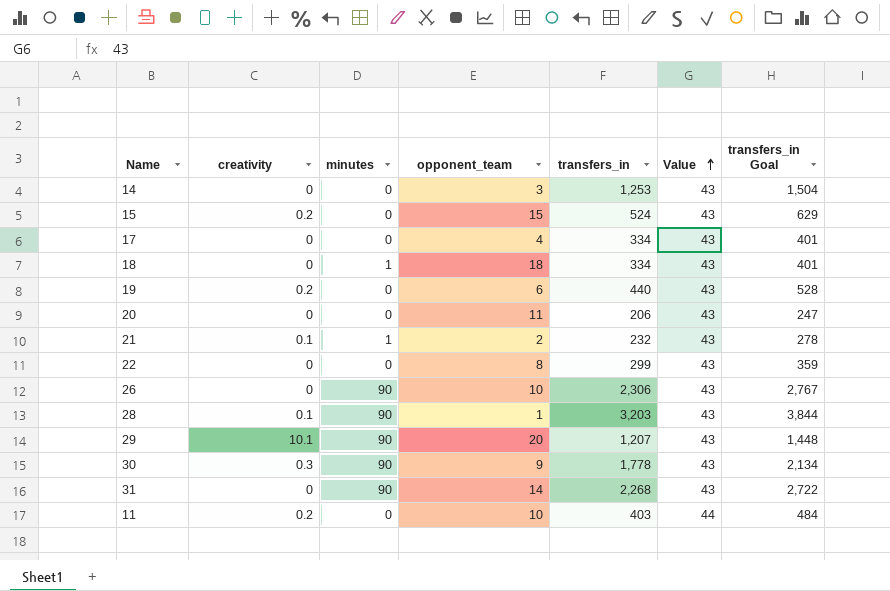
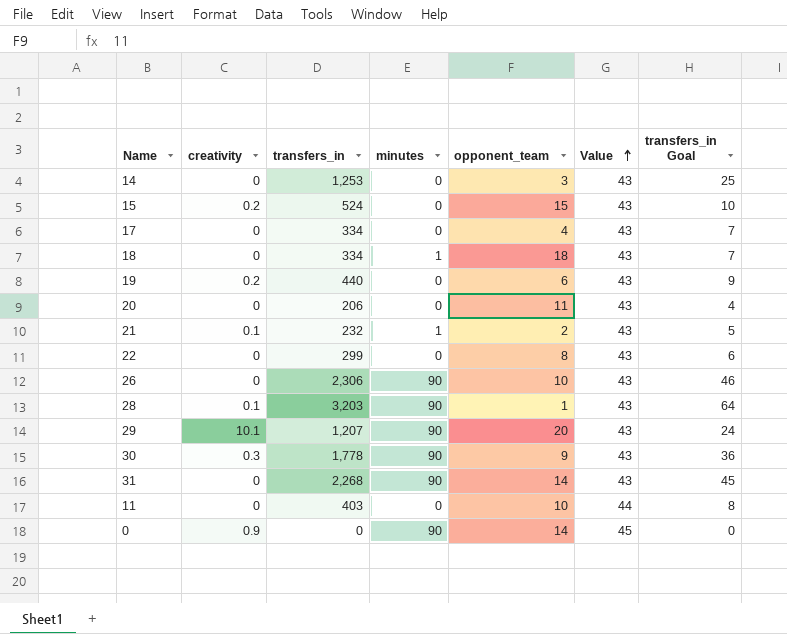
column transfers_in | position: 5 -> 3
column transfers_in Goal | formula: [transfers_in] * 1.2 -> [transfers_in] * 0.02
11 | creativity: 0.2 -> 0
row 0: none -> 0.9 | 0 | 90 | 14 | 45 | 0

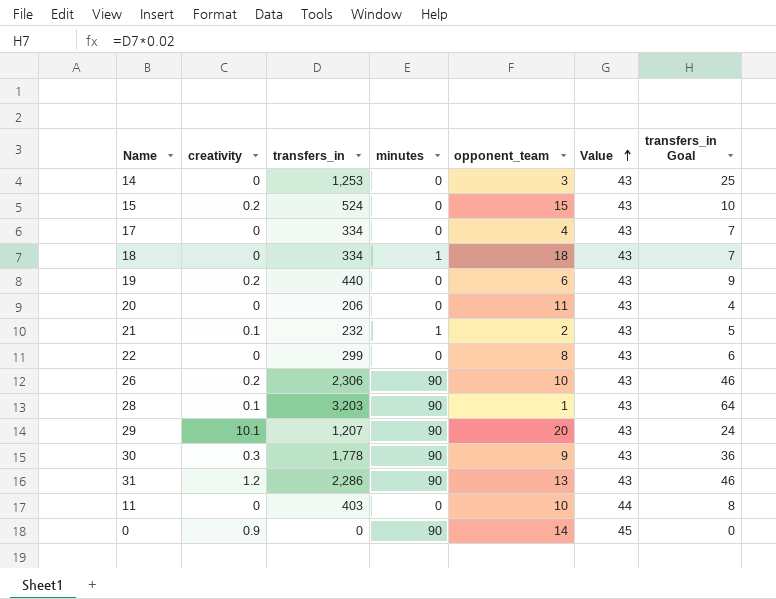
26 | creativity: 0 -> 0.2
31 | creativity: 0 -> 1.2
31 | transfers_in: 2,268 -> 2,286
31 | opponent_team: 14 -> 13
31 | transfers_in Goal: 45 -> 46

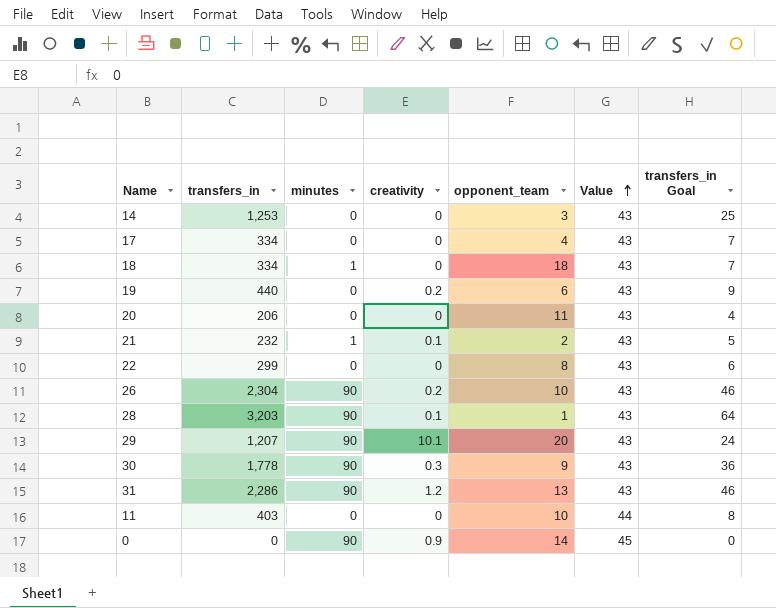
column creativity | position: 2 -> 4
row 15: 0.2 | 524 | 0 | 15 | 43 | 10 -> none
26 | transfers_in: 2,306 -> 2,304

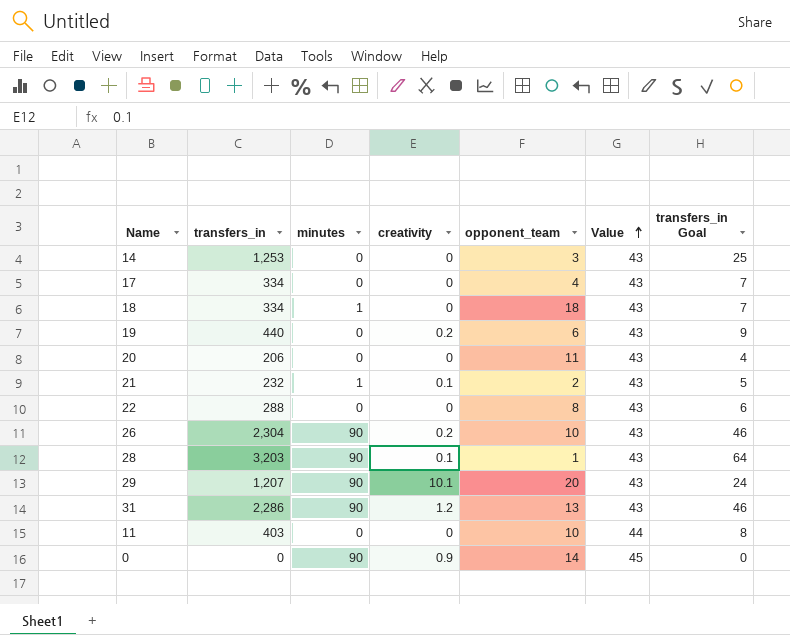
row 30: 1,778 | 90 | 0.3 | 9 | 43 | 36 -> none
22 | transfers_in: 299 -> 288

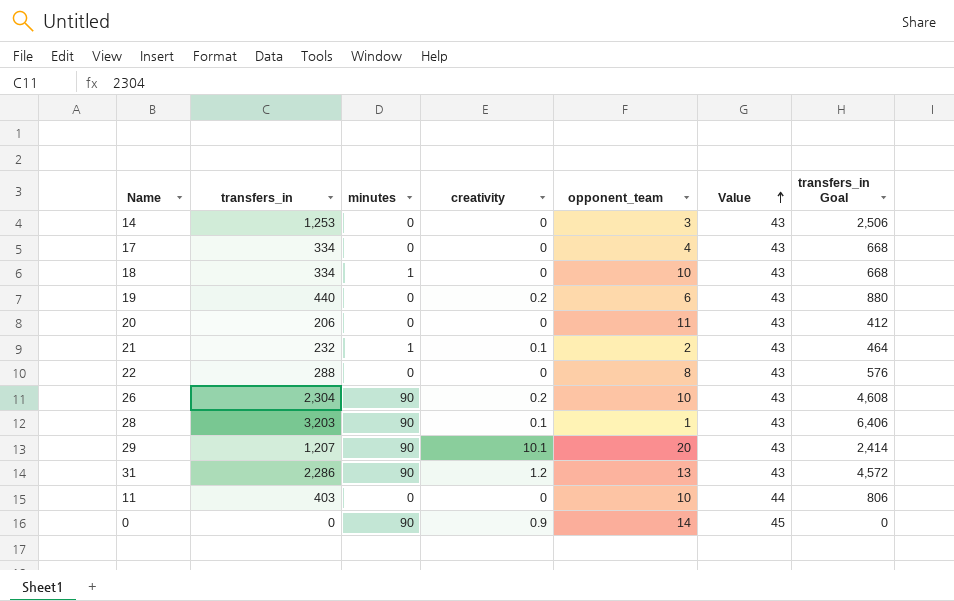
column transfers_in Goal | formula: [transfers_in] * 0.02 -> [transfers_in] * 2
18 | opponent_team: 18 -> 10

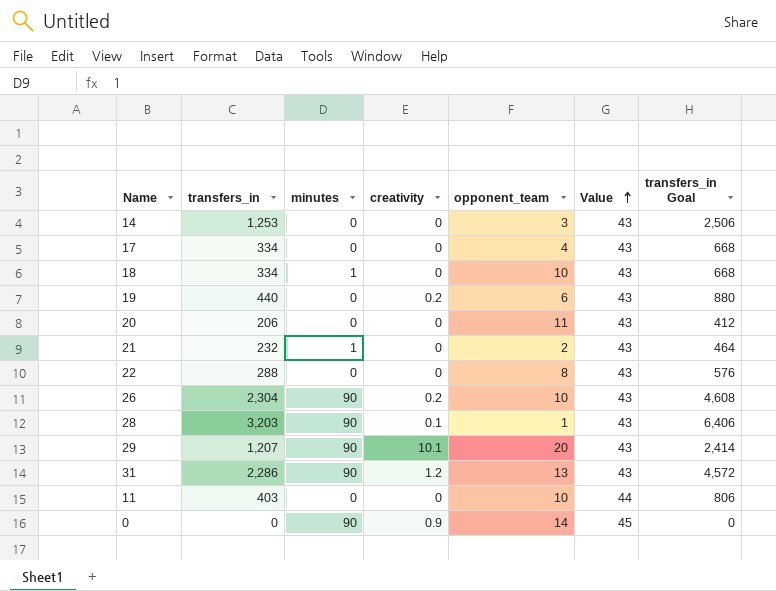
21 | creativity: 0.1 -> 0

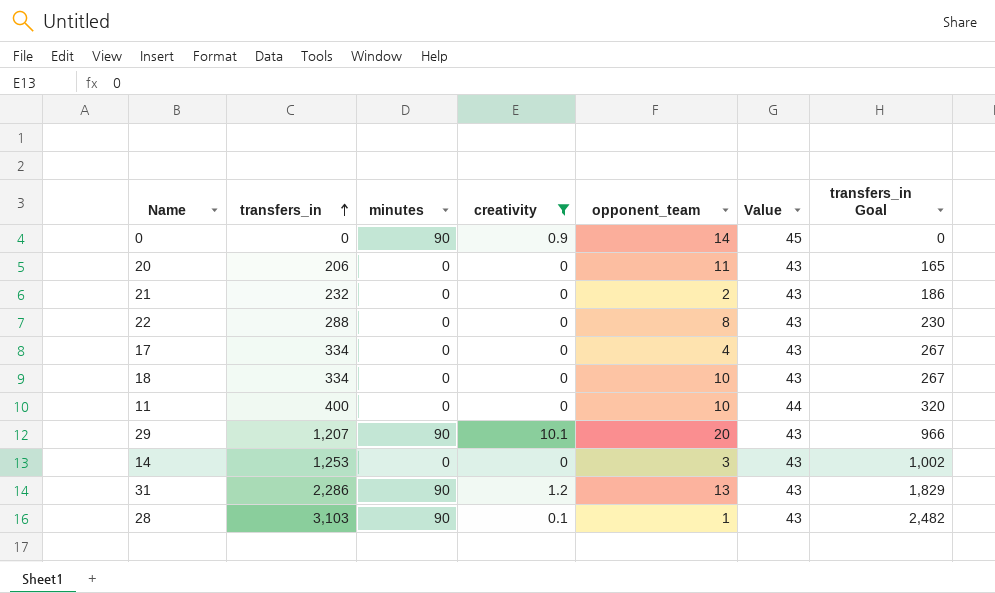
filter: none -> creativity != 0.2
row order: Value ascending -> transfers_in ascending
column transfers_in Goal | formula: [transfers_in] * 2 -> [transfers_in] * 0.8
21 | minutes: 1 -> 0
18 | minutes: 1 -> 0
11 | transfers_in: 403 -> 400
28 | transfers_in: 3,203 -> 3,103

